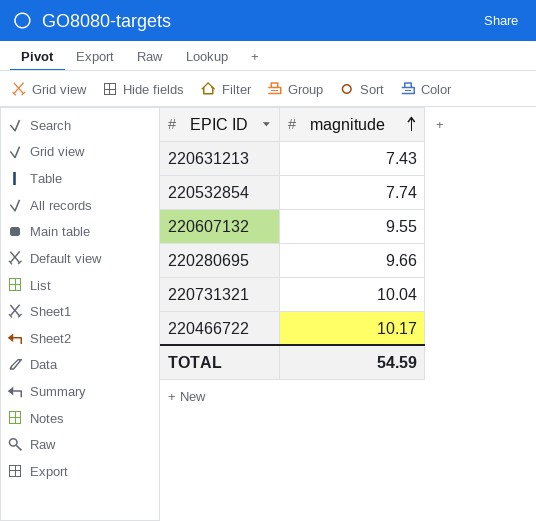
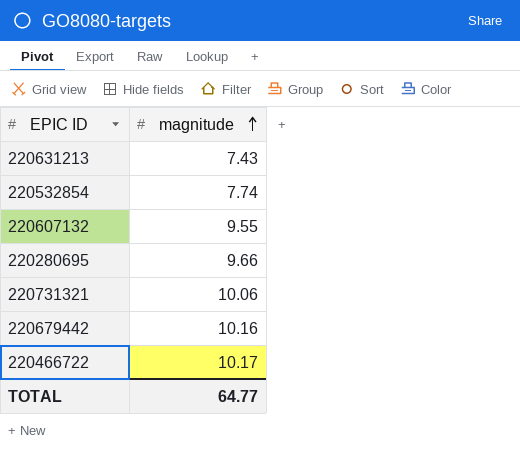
220731321 | magnitude: 10.04 -> 10.06
row 220679442: none -> 10.16
TOTAL | magnitude: 54.59 -> 64.77

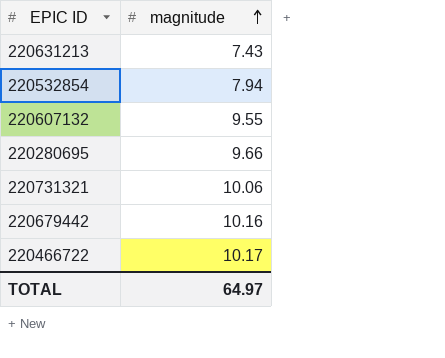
220532854 | magnitude: 7.74 -> 7.94
TOTAL | magnitude: 64.77 -> 64.97

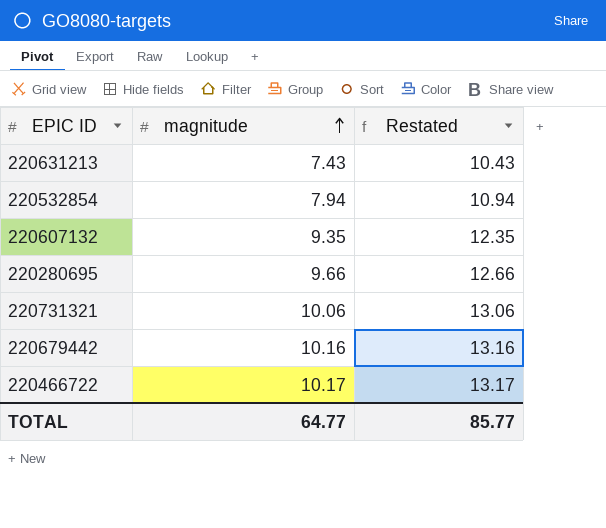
column Restated | formula: none -> [magnitude] + 3
220607132 | magnitude: 9.55 -> 9.35
TOTAL | magnitude: 64.97 -> 64.77

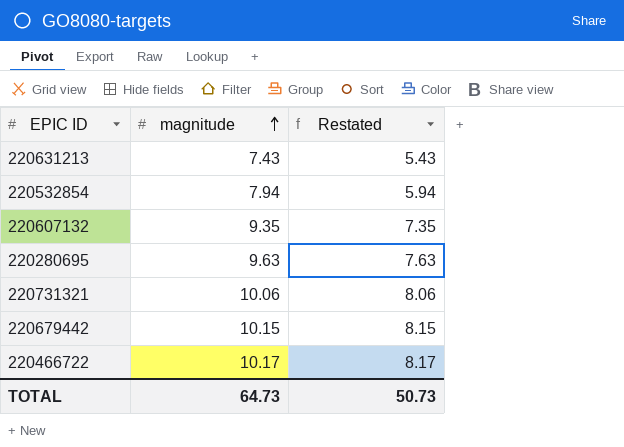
column Restated | formula: [magnitude] + 3 -> [magnitude] - 2
220280695 | magnitude: 9.66 -> 9.63
220679442 | magnitude: 10.16 -> 10.15
TOTAL | magnitude: 64.77 -> 64.73
TOTAL | Restated: 85.77 -> 50.73

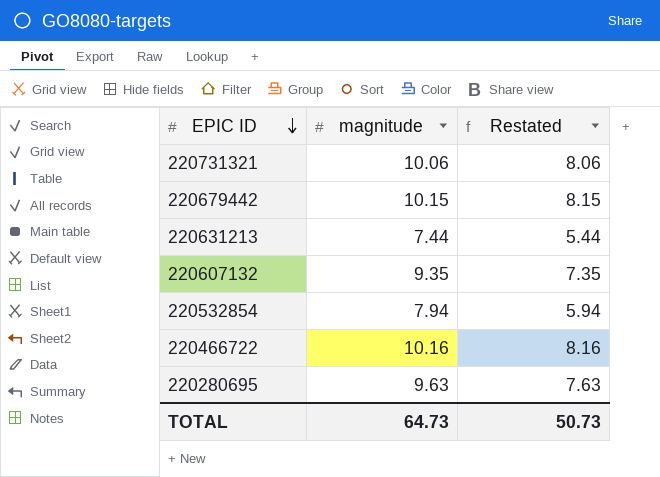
row order: magnitude ascending -> EPIC ID descending
220631213 | magnitude: 7.43 -> 7.44
220631213 | Restated: 5.43 -> 5.44
220466722 | magnitude: 10.17 -> 10.16
220466722 | Restated: 8.17 -> 8.16

